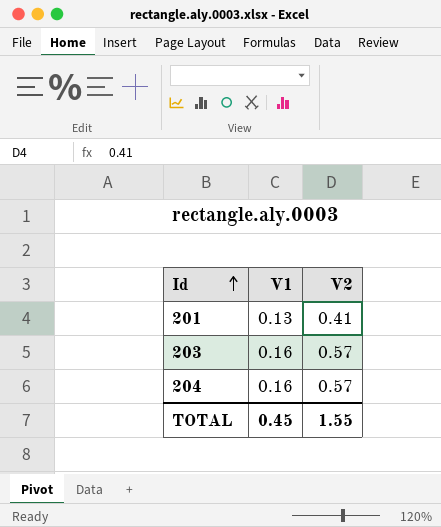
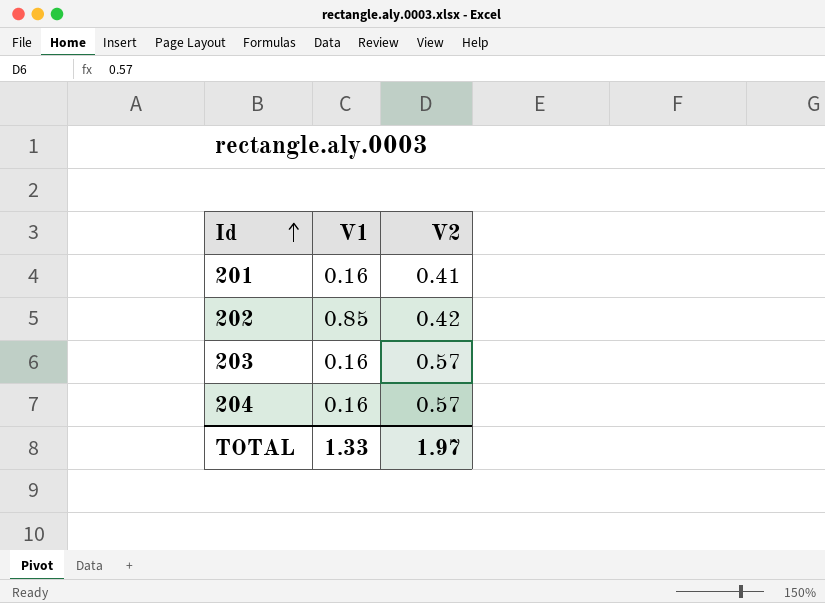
201 | V1: 0.13 -> 0.16
row 202: none -> 0.85 | 0.42
TOTAL | V1: 0.45 -> 1.33
TOTAL | V2: 1.55 -> 1.97

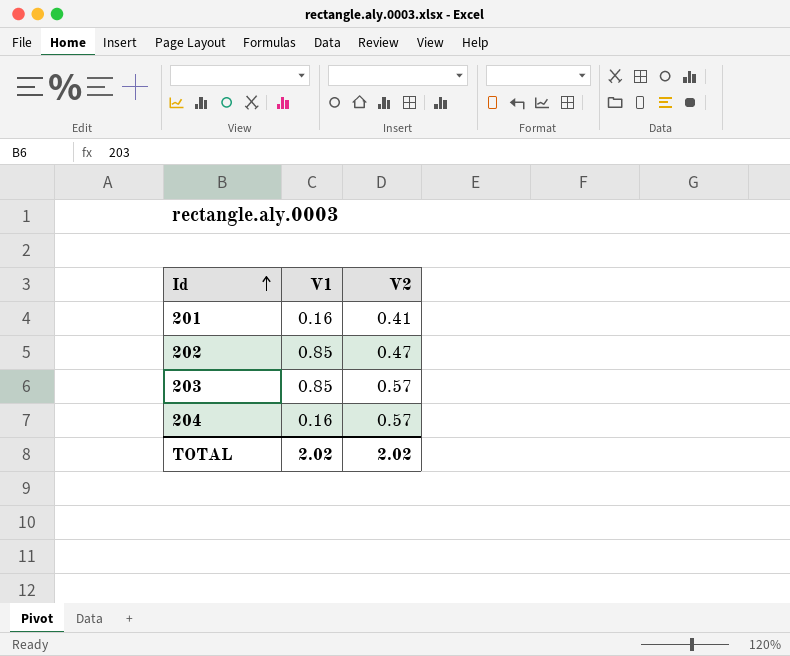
202 | V2: 0.42 -> 0.47
203 | V1: 0.16 -> 0.85
TOTAL | V1: 1.33 -> 2.02
TOTAL | V2: 1.97 -> 2.02

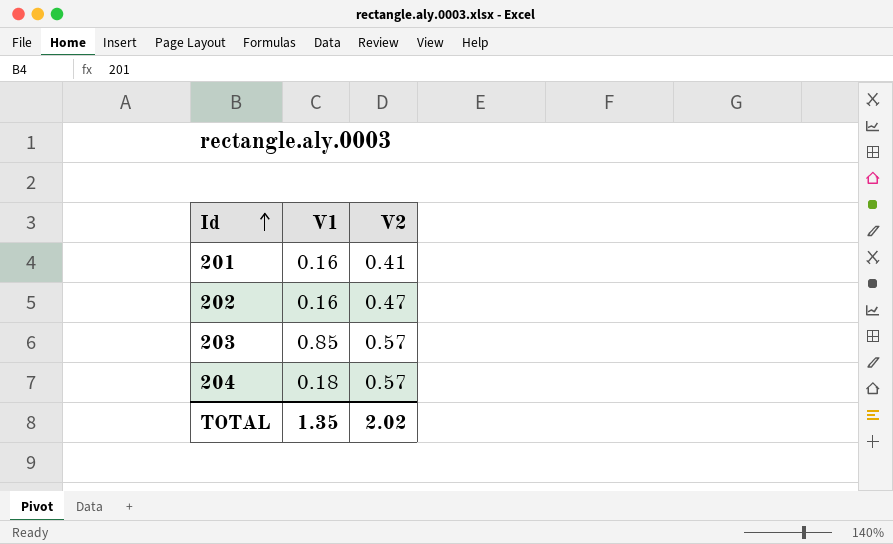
202 | V1: 0.85 -> 0.16
204 | V1: 0.16 -> 0.18
TOTAL | V1: 2.02 -> 1.35

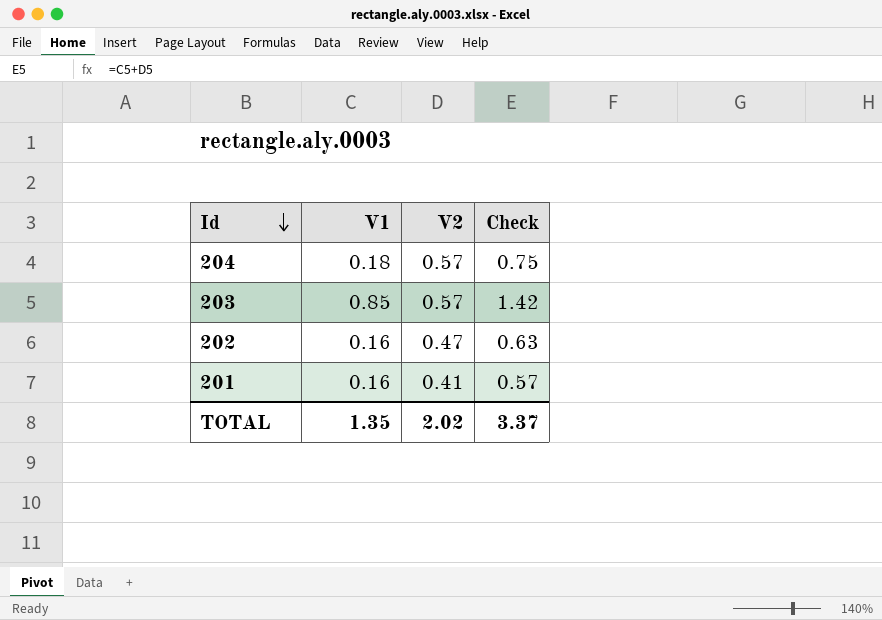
row order: Id ascending -> Id descending
column Check | formula: none -> [V1] + [V2]

